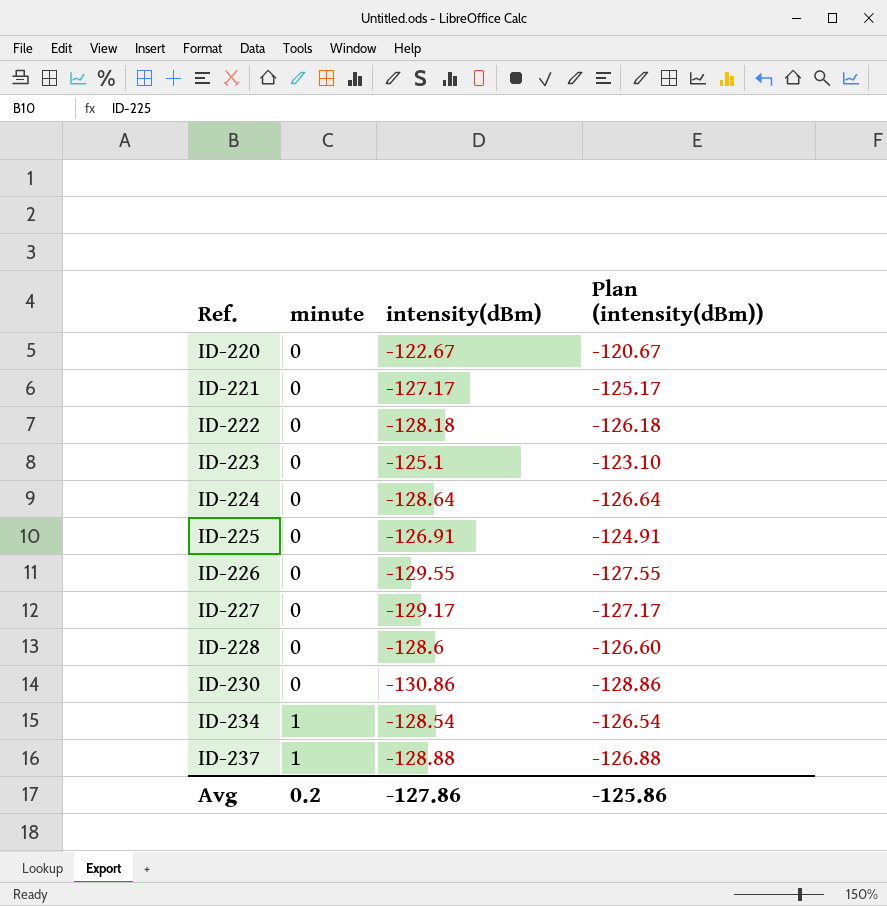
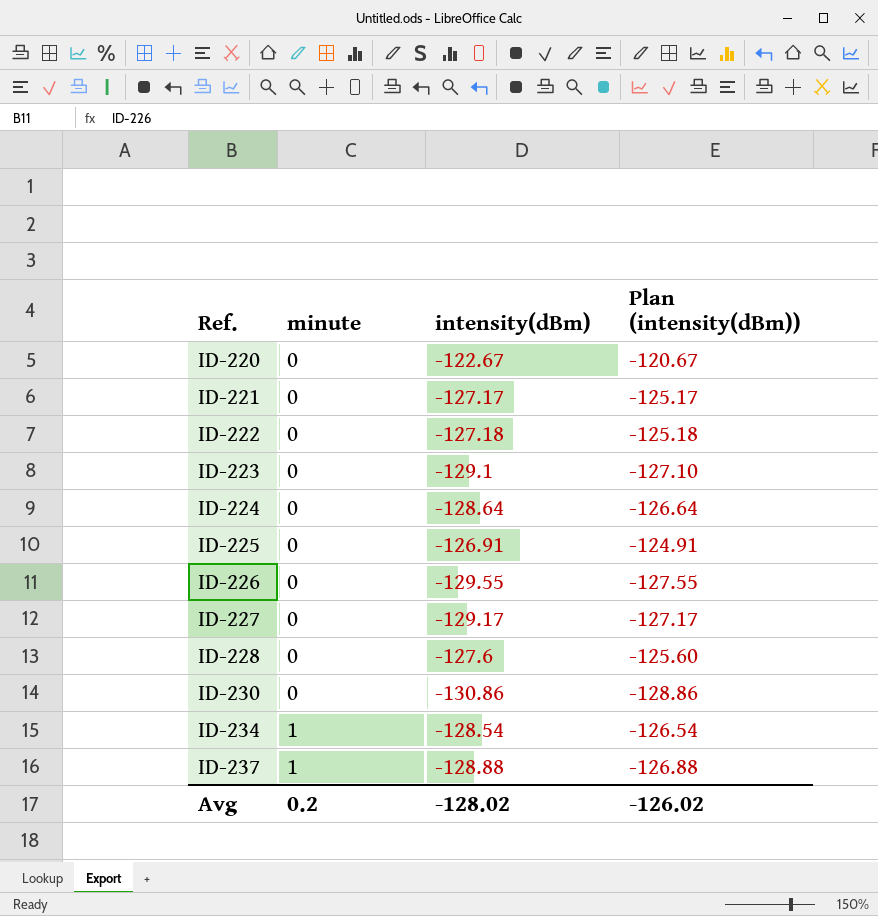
ID-222 | intensity(dBm): -128.18 -> -127.18
ID-222 | Plan (intensity(dBm)): -126.18 -> -125.18
ID-223 | intensity(dBm): -125.1 -> -129.1
ID-223 | Plan (intensity(dBm)): -123.10 -> -127.10
ID-228 | intensity(dBm): -128.6 -> -127.6
ID-228 | Plan (intensity(dBm)): -126.60 -> -125.60
Avg | intensity(dBm): -127.86 -> -128.02
Avg | Plan (intensity(dBm)): -125.86 -> -126.02

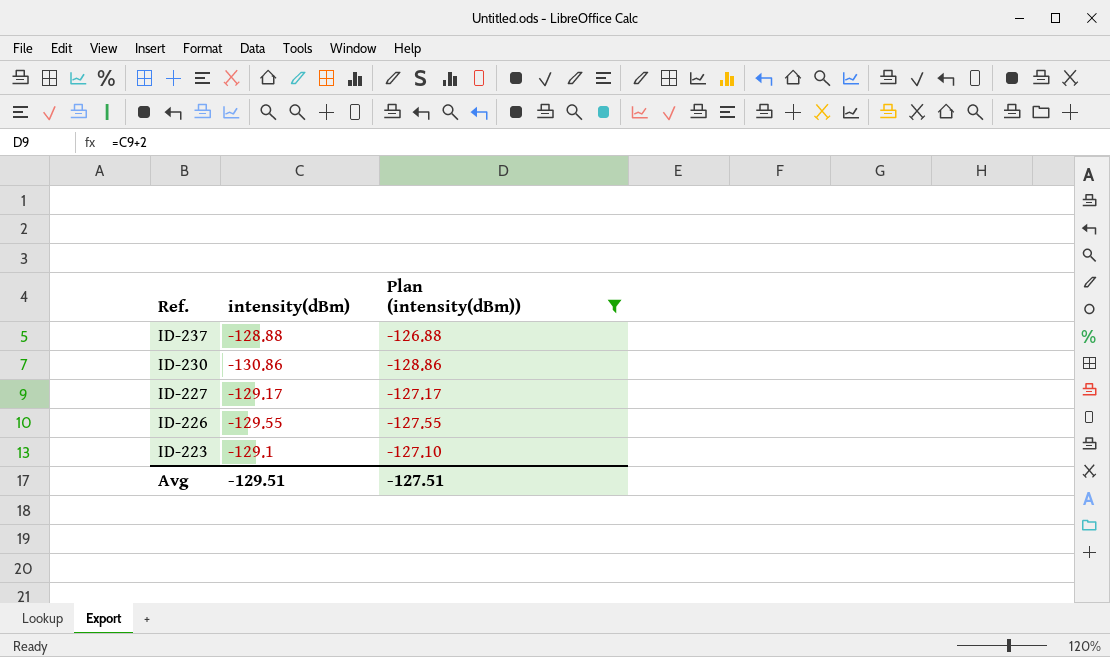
filter: none -> Plan (intensity(dBm)) <= -126.88
row order: Ref. ascending -> Ref. descending
column minute | position: 2 -> none
Avg | intensity(dBm): -128.02 -> -129.51
Avg | Plan (intensity(dBm)): -126.02 -> -127.51

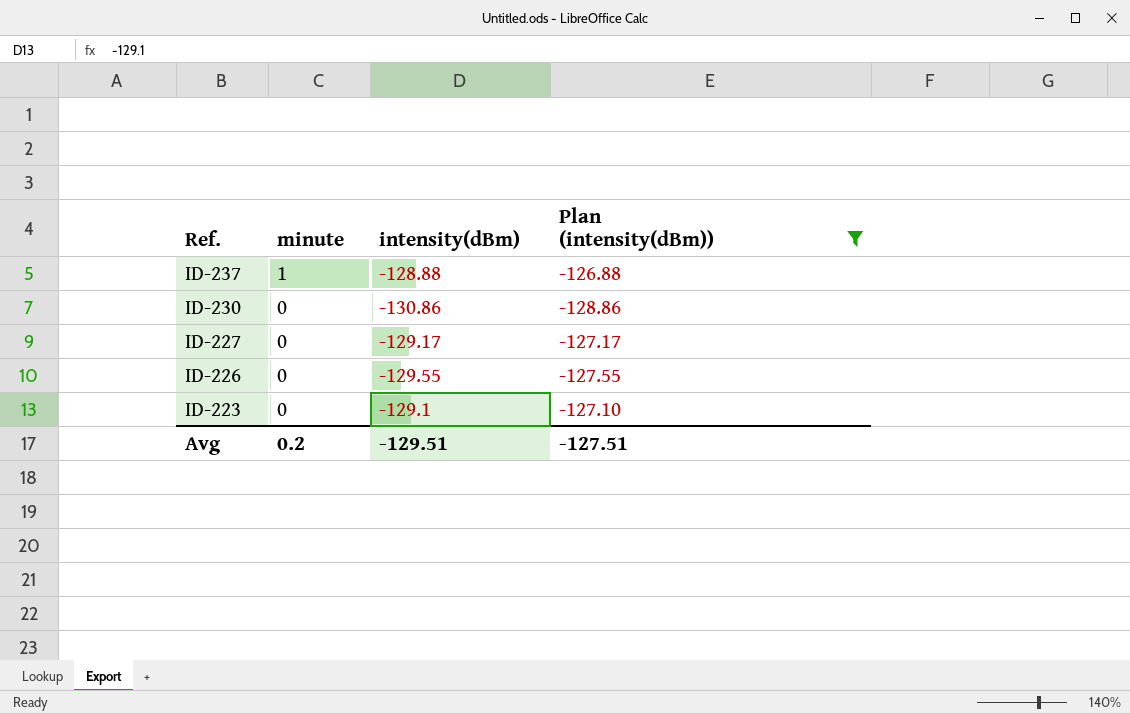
column minute | position: none -> 2

